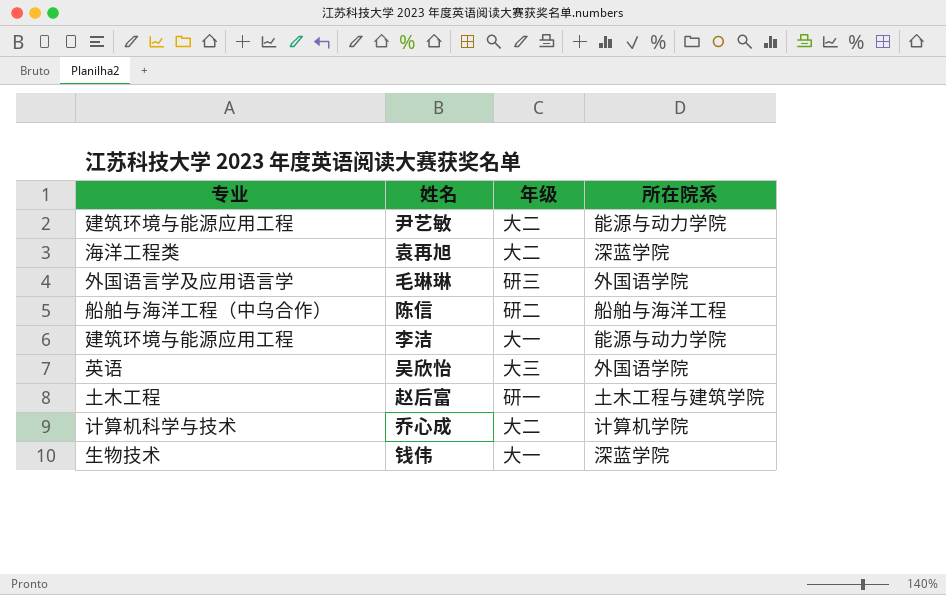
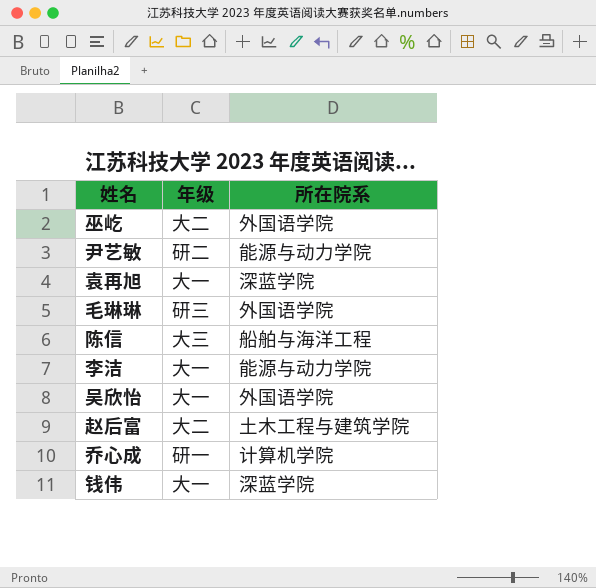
column 专业 | position: 1 -> none
row 巫屹: none -> 大二 | 外国语学院
尹艺敏 | 年级: 大二 -> 研二
袁再旭 | 年级: 大二 -> 大一
陈信 | 年级: 研二 -> 大三
吴欣怡 | 年级: 大三 -> 大一
赵后富 | 年级: 研一 -> 大二
乔心成 | 年级: 大二 -> 研一

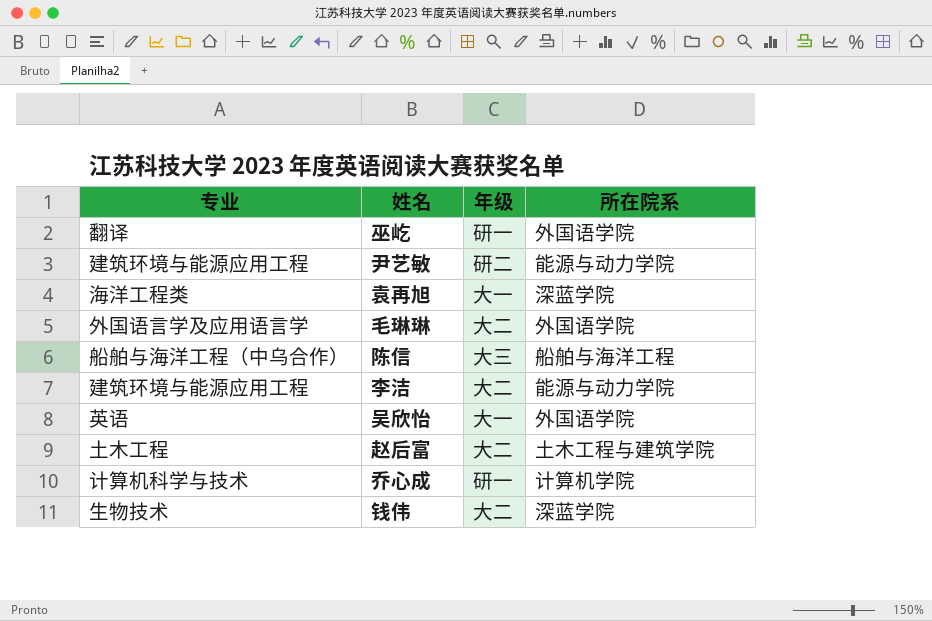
column 专业 | position: none -> 1
巫屹 | 年级: 大二 -> 研一
毛琳琳 | 年级: 研三 -> 大二
李洁 | 年级: 大一 -> 大二
钱伟 | 年级: 大一 -> 大二

